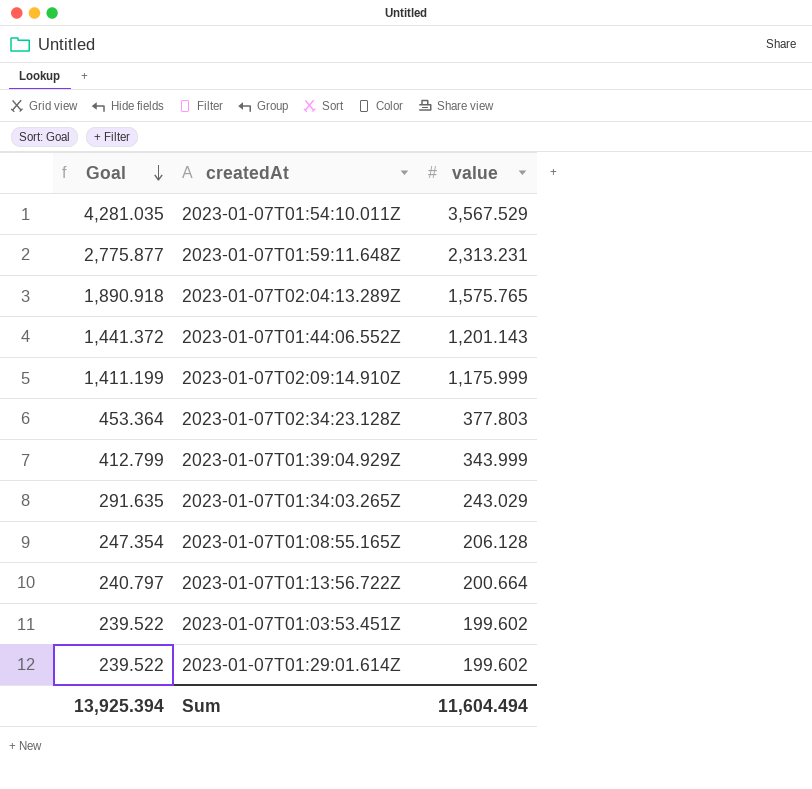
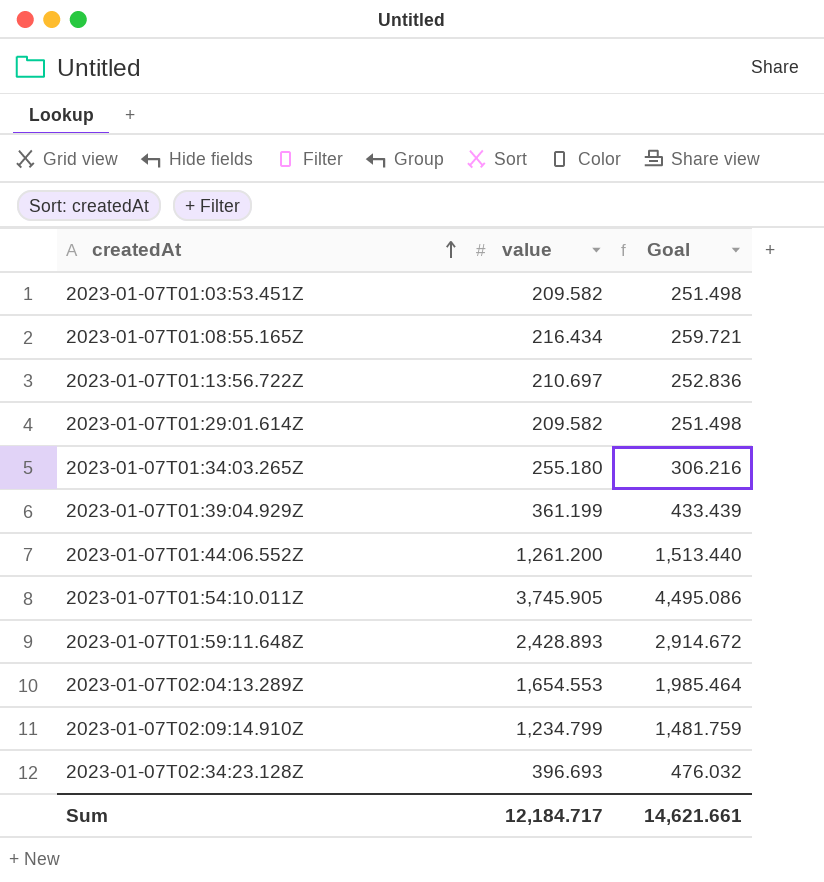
row order: Goal descending -> createdAt ascending
column Goal | position: 1 -> 3
2023-01-07T01:03:53.451Z | value: 199.602 -> 209.582
2023-01-07T01:03:53.451Z | Goal: 239.522 -> 251.498
2023-01-07T01:08:55.165Z | value: 206.128 -> 216.434
2023-01-07T01:08:55.165Z | Goal: 247.354 -> 259.721
2023-01-07T01:13:56.722Z | value: 200.664 -> 210.697
2023-01-07T01:13:56.722Z | Goal: 240.797 -> 252.836
2023-01-07T01:29:01.614Z | value: 199.602 -> 209.582
2023-01-07T01:29:01.614Z | Goal: 239.522 -> 251.498
2023-01-07T01:34:03.265Z | value: 243.029 -> 255.180
2023-01-07T01:34:03.265Z | Goal: 291.635 -> 306.216
2023-01-07T01:39:04.929Z | value: 343.999 -> 361.199
2023-01-07T01:39:04.929Z | Goal: 412.799 -> 433.439
2023-01-07T01:44:06.552Z | value: 1,201.143 -> 1,261.200
2023-01-07T01:44:06.552Z | Goal: 1,441.372 -> 1,513.440
2023-01-07T01:54:10.011Z | value: 3,567.529 -> 3,745.905
2023-01-07T01:54:10.011Z | Goal: 4,281.035 -> 4,495.086
2023-01-07T01:59:11.648Z | value: 2,313.231 -> 2,428.893
2023-01-07T01:59:11.648Z | Goal: 2,775.877 -> 2,914.672
2023-01-07T02:04:13.289Z | value: 1,575.765 -> 1,654.553
2023-01-07T02:04:13.289Z | Goal: 1,890.918 -> 1,985.464
2023-01-07T02:09:14.910Z | value: 1,175.999 -> 1,234.799
2023-01-07T02:09:14.910Z | Goal: 1,411.199 -> 1,481.759
2023-01-07T02:34:23.128Z | value: 377.803 -> 396.693
2023-01-07T02:34:23.128Z | Goal: 453.364 -> 476.032
Sum | value: 11,604.494 -> 12,184.717
Sum | Goal: 13,925.394 -> 14,621.661

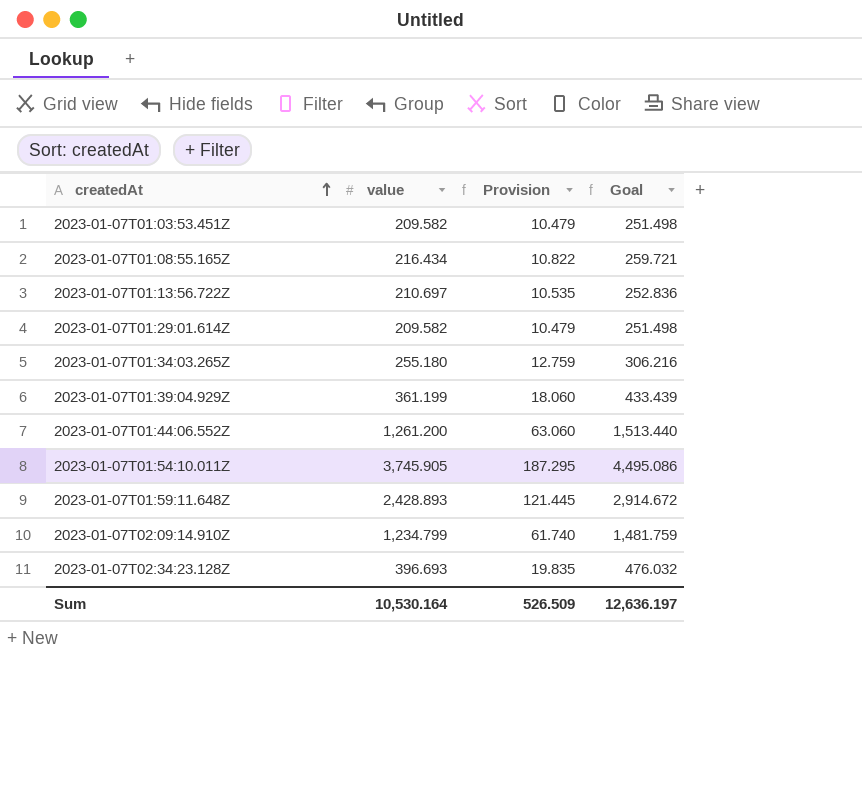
column Provision | formula: none -> [value] * 0.05
row 2023-01-07T02:04:13.289Z: 1,654.553 | 1,985.464 -> none
Sum | value: 12,184.717 -> 10,530.164
Sum | Goal: 14,621.661 -> 12,636.197

